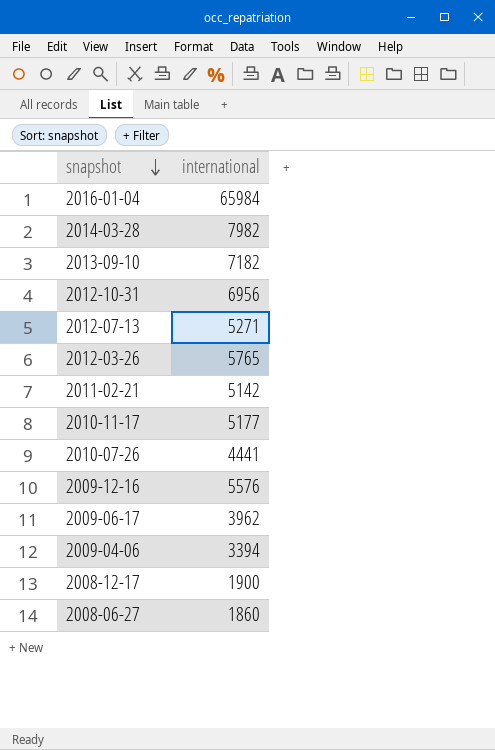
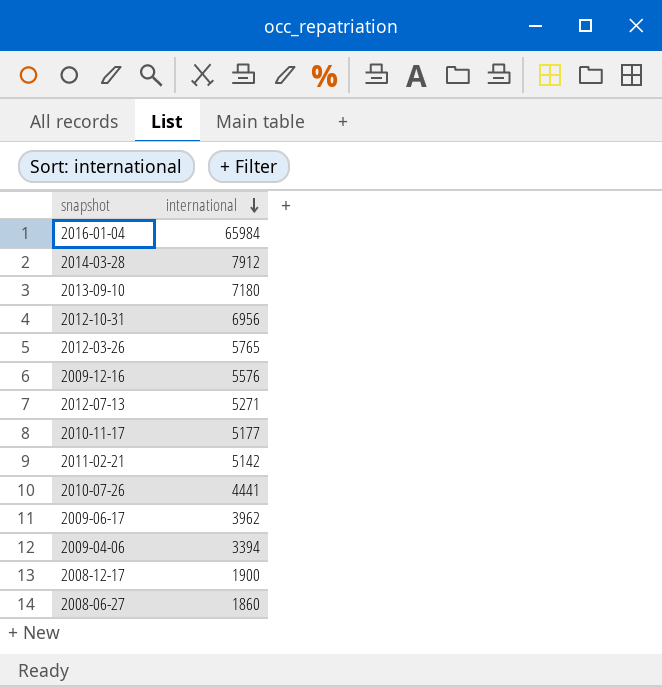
row order: snapshot descending -> international descending
2014-03-28 | international: 7982 -> 7912
2013-09-10 | international: 7182 -> 7180

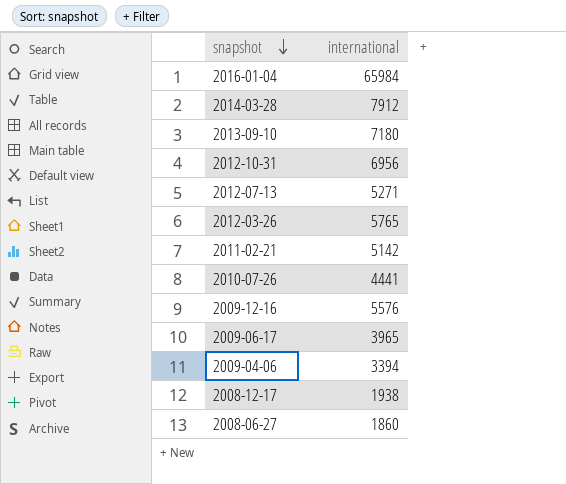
row order: international descending -> snapshot descending
row 2010-11-17: 5177 -> none
2009-06-17 | international: 3962 -> 3965
2008-12-17 | international: 1900 -> 1938

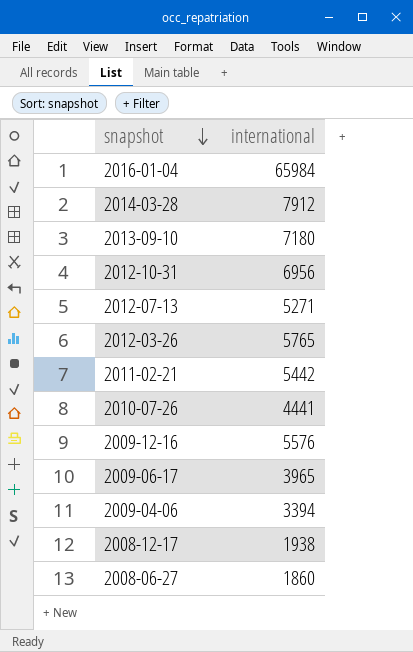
2011-02-21 | international: 5142 -> 5442

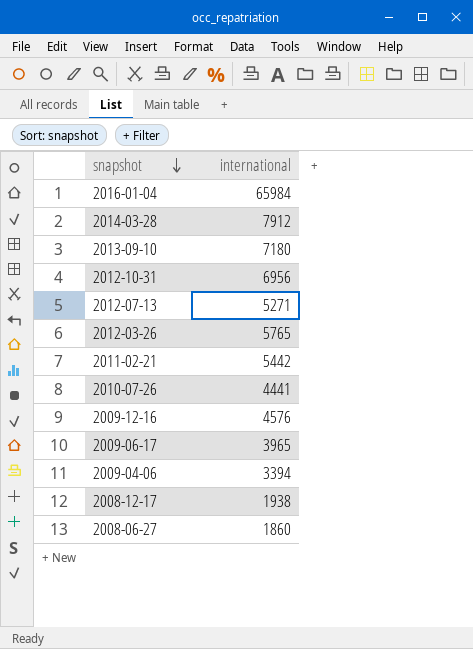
2009-12-16 | international: 5576 -> 4576

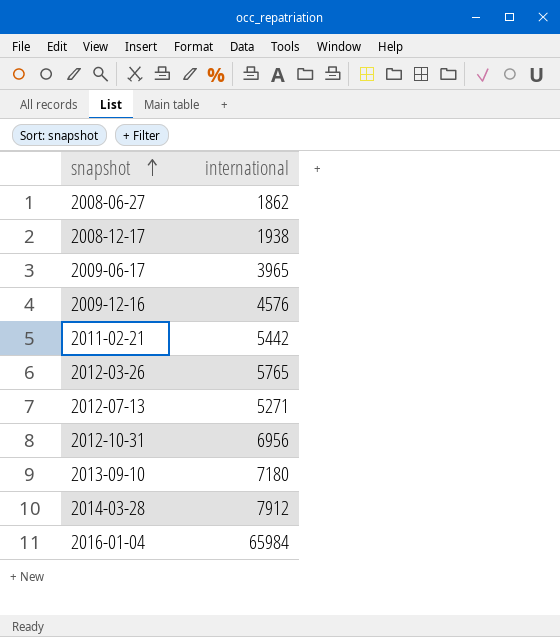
row order: snapshot descending -> snapshot ascending
row 2010-07-26: 4441 -> none
row 2009-04-06: 3394 -> none
2008-06-27 | international: 1860 -> 1862

